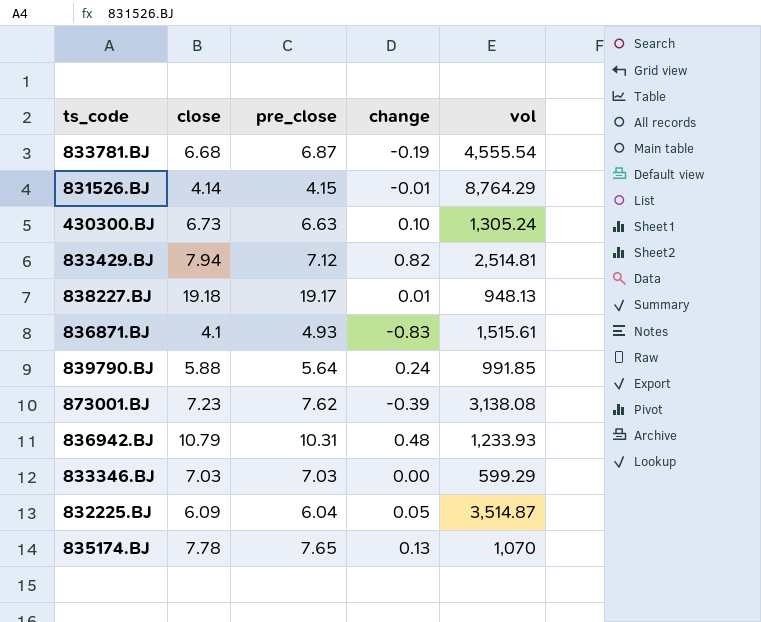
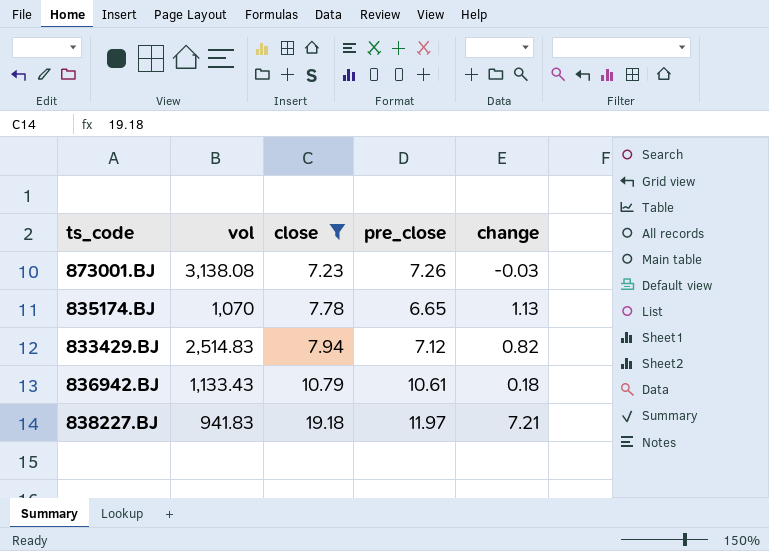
filter: none -> close >= 7.23
row order: none -> close ascending
column vol | position: 5 -> 2
873001.BJ | pre_close: 7.62 -> 7.26
873001.BJ | change: -0.39 -> -0.03
835174.BJ | pre_close: 7.65 -> 6.65
835174.BJ | change: 0.13 -> 1.13
833429.BJ | vol: 2,514.81 -> 2,514.83
836942.BJ | vol: 1,233.93 -> 1,133.43
836942.BJ | pre_close: 10.31 -> 10.61
836942.BJ | change: 0.48 -> 0.18
838227.BJ | vol: 948.13 -> 941.83
838227.BJ | pre_close: 19.17 -> 11.97
838227.BJ | change: 0.01 -> 7.21

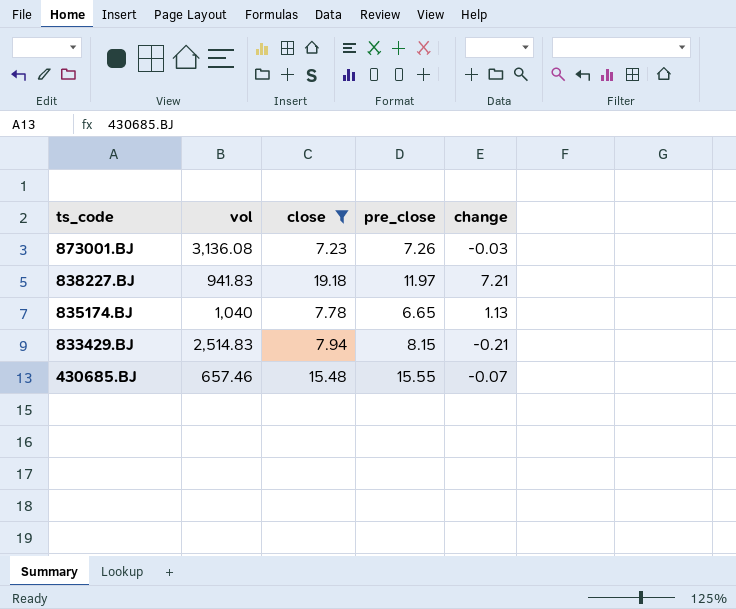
row order: close ascending -> ts_code descending
row 836942.BJ: 1,133.43 | 10.79 | 10.61 | 0.18 -> none
873001.BJ | vol: 3,138.08 -> 3,136.08
835174.BJ | vol: 1,070 -> 1,040
833429.BJ | pre_close: 7.12 -> 8.15
833429.BJ | change: 0.82 -> -0.21
row 430685.BJ: none -> 657.46 | 15.48 | 15.55 | -0.07

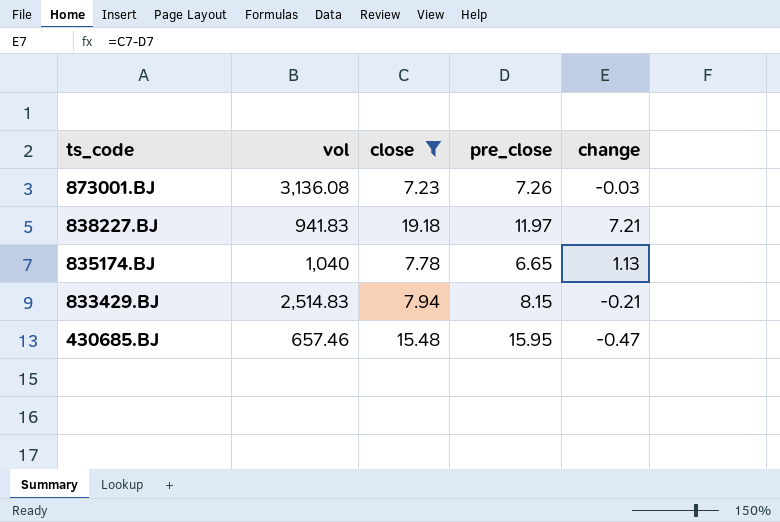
430685.BJ | pre_close: 15.55 -> 15.95
430685.BJ | change: -0.07 -> -0.47

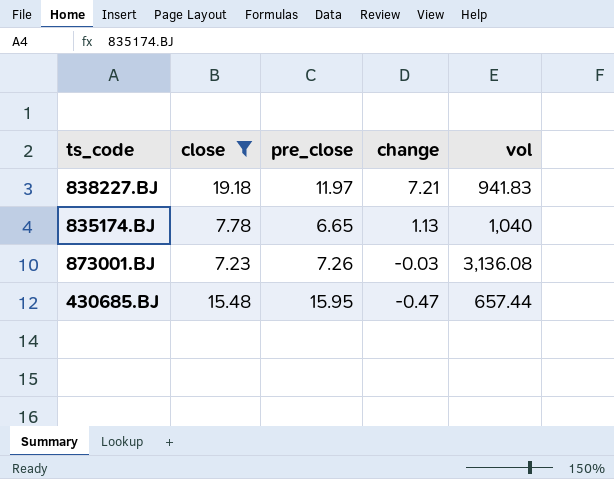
row order: ts_code descending -> change descending
column vol | position: 2 -> 5
row 833429.BJ: 2,514.83 | 7.94 | 8.15 | -0.21 -> none
430685.BJ | vol: 657.46 -> 657.44

